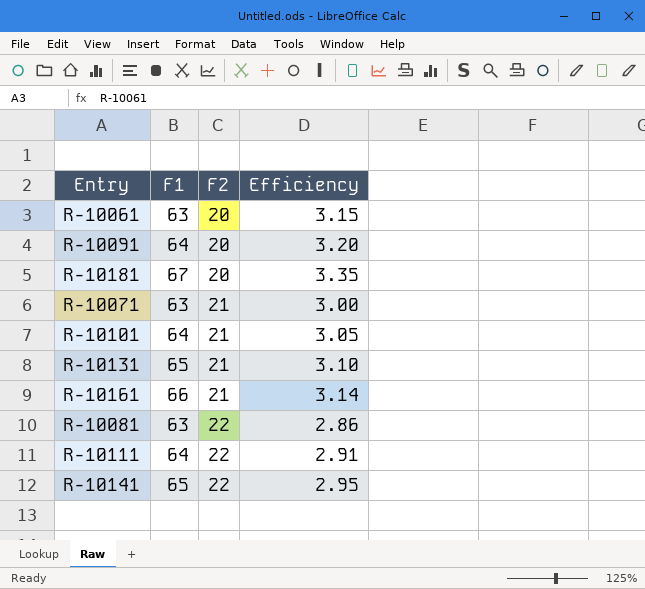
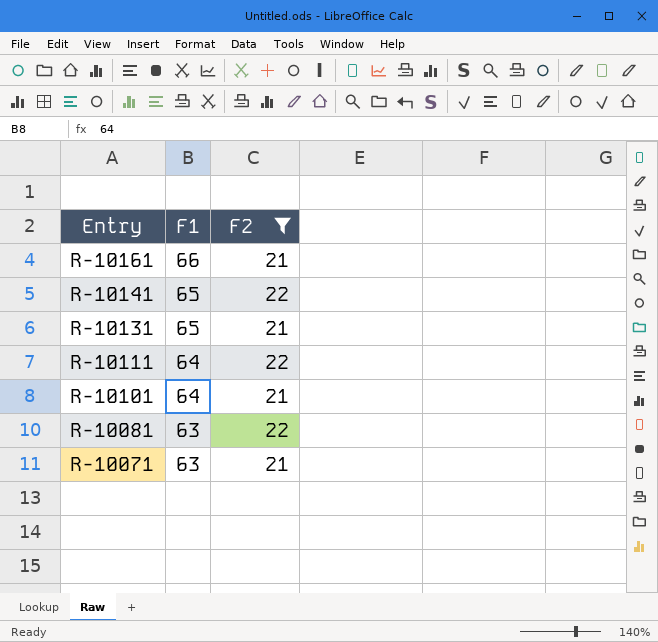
filter: none -> F2 != 20
row order: F2 ascending -> Entry descending
column Efficiency | formula: [F1] / [F2] -> none

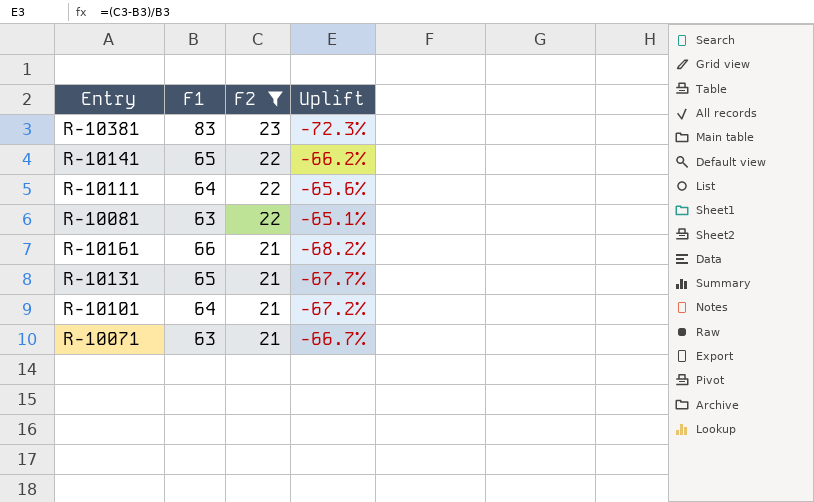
row order: Entry descending -> F2 descending
column Uplift | formula: none -> ([F2] - [F1]) / [F1]
row R-10381: none -> 83 | 23 | -72.3%

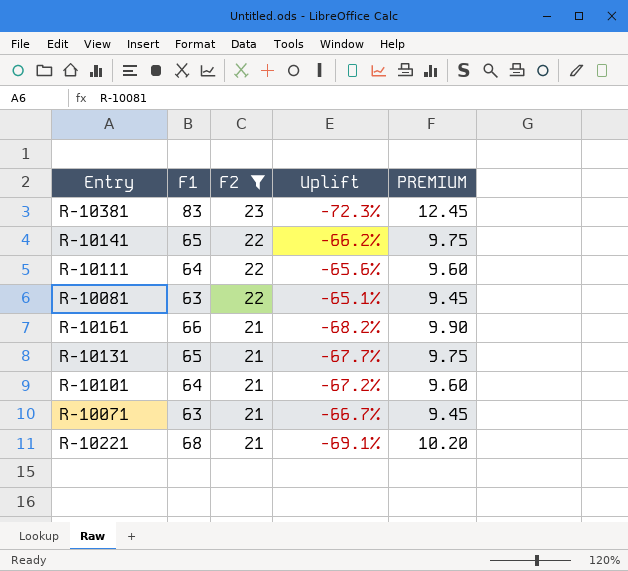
column PREMIUM | formula: none -> [F1] * 0.15
row R-10221: none -> 68 | 21 | -69.1% | 10.20

